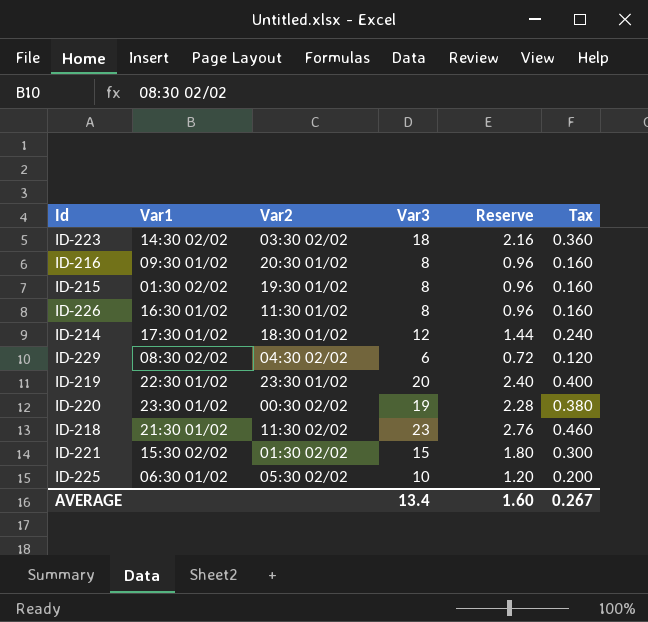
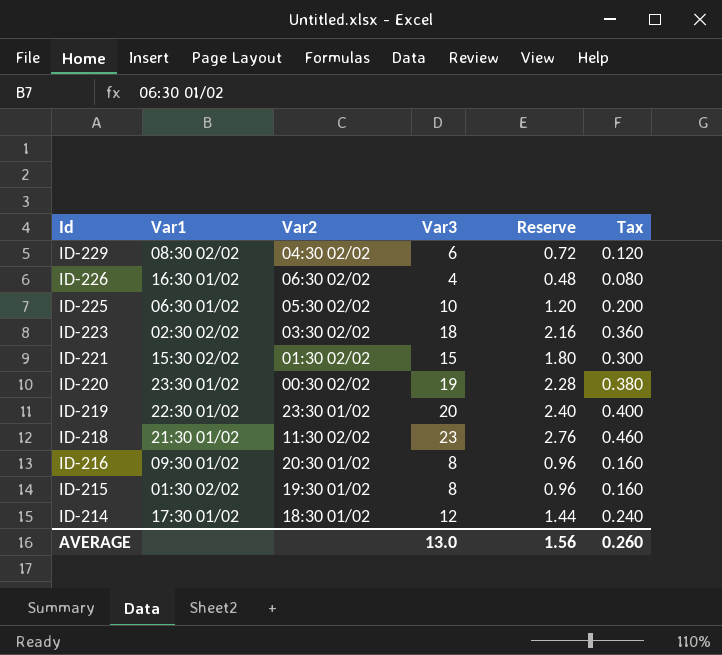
row order: none -> Id descending
ID-226 | Var2: 11:30 01/02 -> 06:30 02/02
ID-226 | Var3: 8 -> 4
ID-226 | Reserve: 0.96 -> 0.48
ID-226 | Tax: 0.160 -> 0.080
ID-223 | Var1: 14:30 02/02 -> 02:30 02/02
AVERAGE | Var3: 13.4 -> 13.0
AVERAGE | Reserve: 1.60 -> 1.56
AVERAGE | Tax: 0.267 -> 0.260

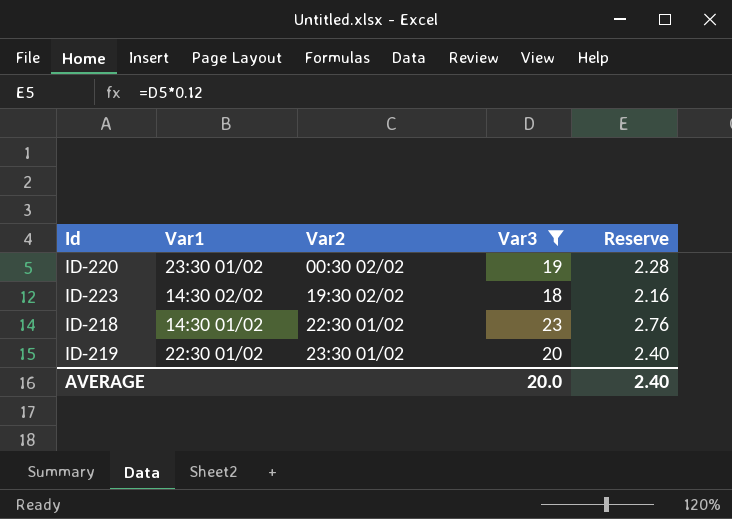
filter: none -> Var3 >= 18
row order: Id descending -> Var2 ascending
column Tax | formula: [Var3] * 0.02 -> none
ID-223 | Var1: 02:30 02/02 -> 14:30 02/02
ID-223 | Var2: 03:30 02/02 -> 19:30 02/02
ID-218 | Var1: 21:30 01/02 -> 14:30 01/02
ID-218 | Var2: 11:30 02/02 -> 22:30 01/02
AVERAGE | Var3: 13.0 -> 20.0
AVERAGE | Reserve: 1.56 -> 2.40

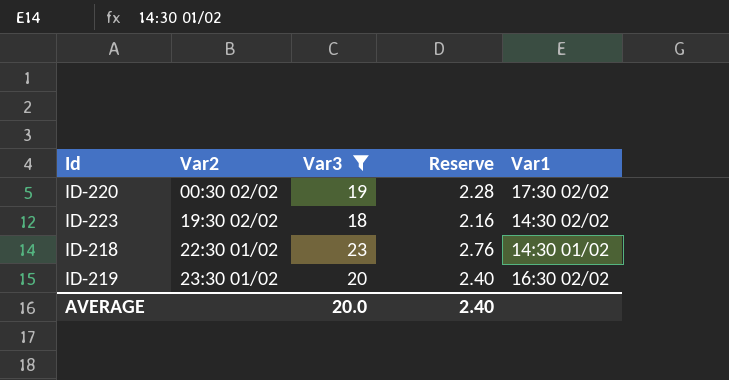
column Var1 | position: 2 -> 5
ID-220 | Var1: 23:30 01/02 -> 17:30 02/02
ID-219 | Var1: 22:30 01/02 -> 16:30 02/02

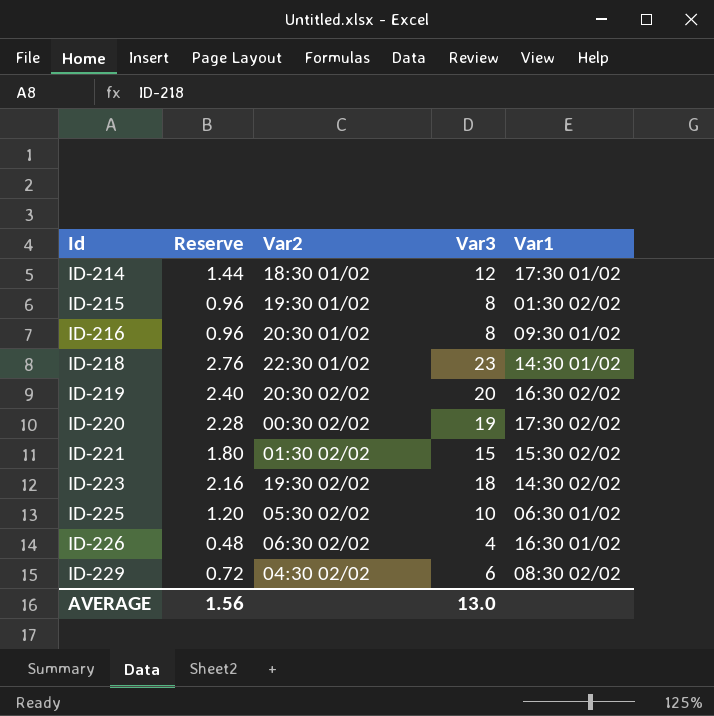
filter: Var3 >= 18 -> none
row order: Var2 ascending -> Id ascending
column Reserve | position: 4 -> 2
ID-219 | Var2: 23:30 01/02 -> 20:30 02/02
AVERAGE | Reserve: 2.40 -> 1.56
AVERAGE | Var3: 20.0 -> 13.0

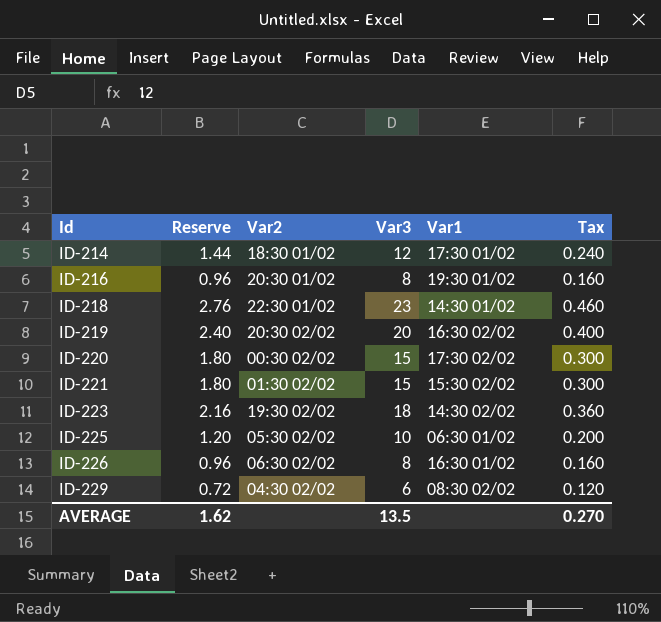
column Tax | formula: none -> [Var3] * 0.02
row ID-215: 0.96 | 19:30 01/02 | 8 | 01:30 02/02 -> none
ID-216 | Var1: 09:30 01/02 -> 19:30 01/02
ID-220 | Reserve: 2.28 -> 1.80
ID-220 | Var3: 19 -> 15
ID-226 | Reserve: 0.48 -> 0.96
ID-226 | Var3: 4 -> 8
AVERAGE | Reserve: 1.56 -> 1.62
AVERAGE | Var3: 13.0 -> 13.5

